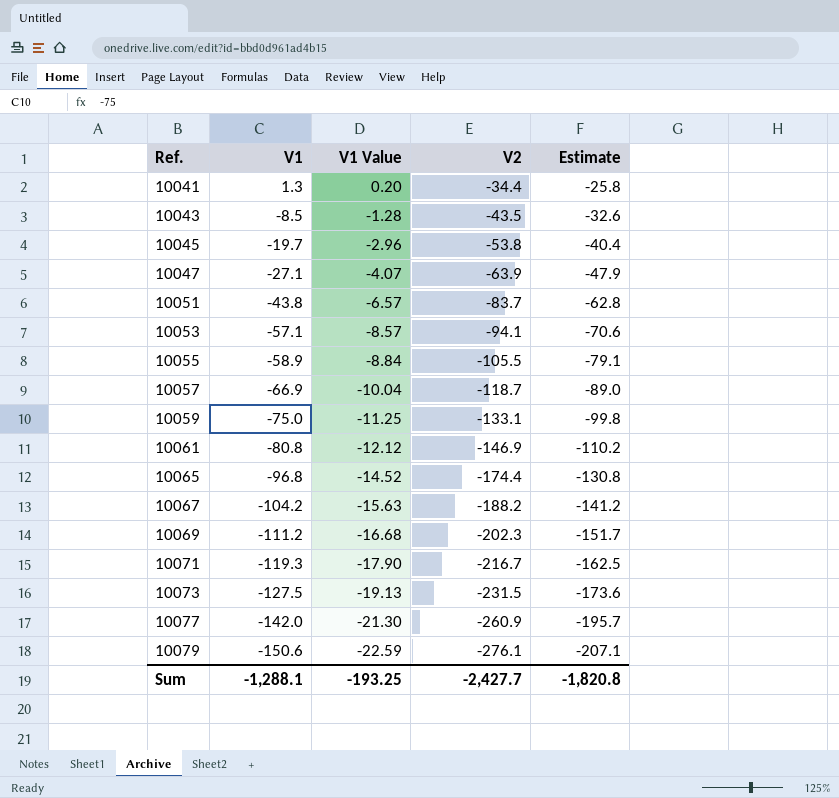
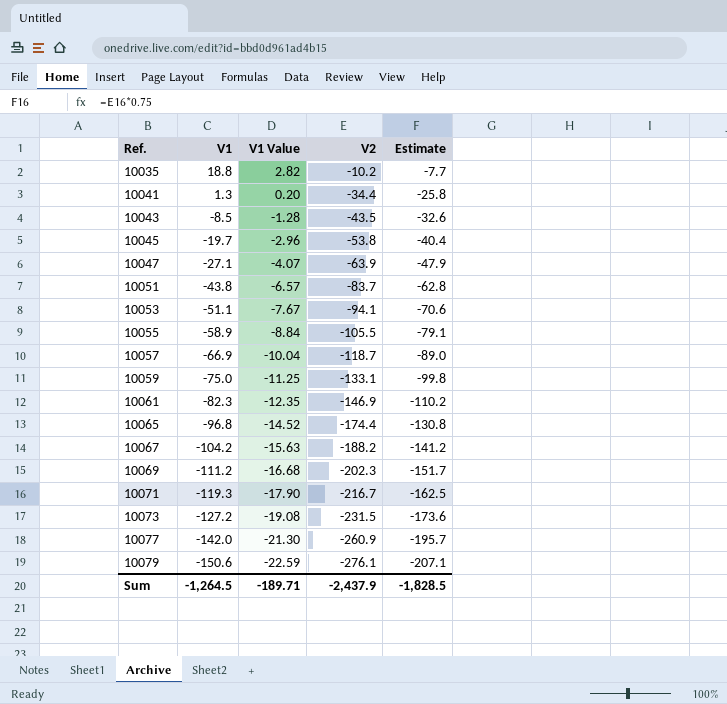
row 10035: none -> 18.8 | 2.82 | -10.2 | -7.7
10053 | V1: -57.1 -> -51.1
10053 | V1 Value: -8.57 -> -7.67
10061 | V1: -80.8 -> -82.3
10061 | V1 Value: -12.12 -> -12.35
10073 | V1: -127.5 -> -127.2
10073 | V1 Value: -19.13 -> -19.08
Sum | V1: -1,288.1 -> -1,264.5
Sum | V1 Value: -193.25 -> -189.71
Sum | V2: -2,427.7 -> -2,437.9
Sum | Estimate: -1,820.8 -> -1,828.5

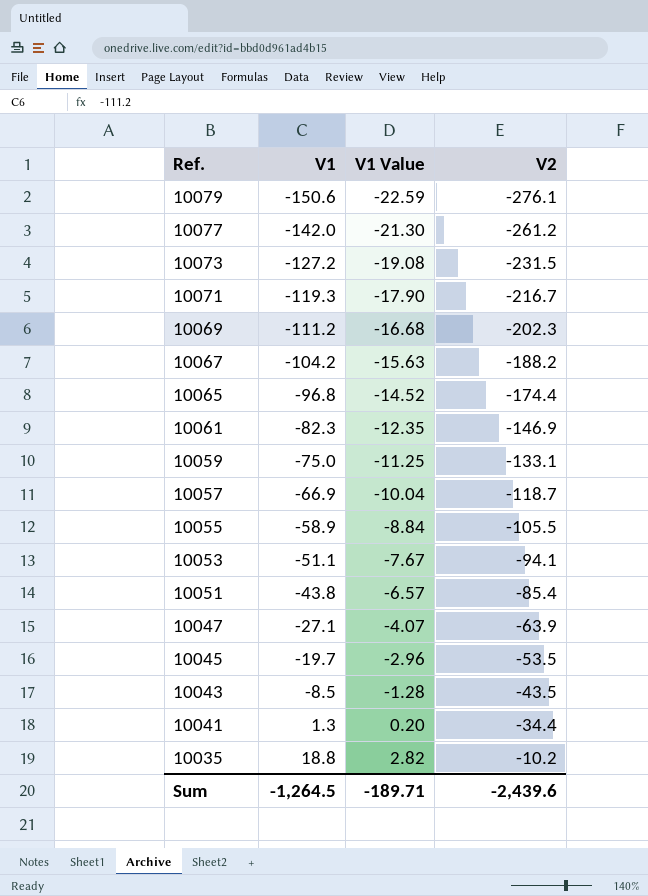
row order: Ref. ascending -> Ref. descending
column Estimate | formula: [V2] * 0.75 -> none
10077 | V2: -260.9 -> -261.2
10051 | V2: -83.7 -> -85.4
10045 | V2: -53.8 -> -53.5
Sum | V2: -2,437.9 -> -2,439.6

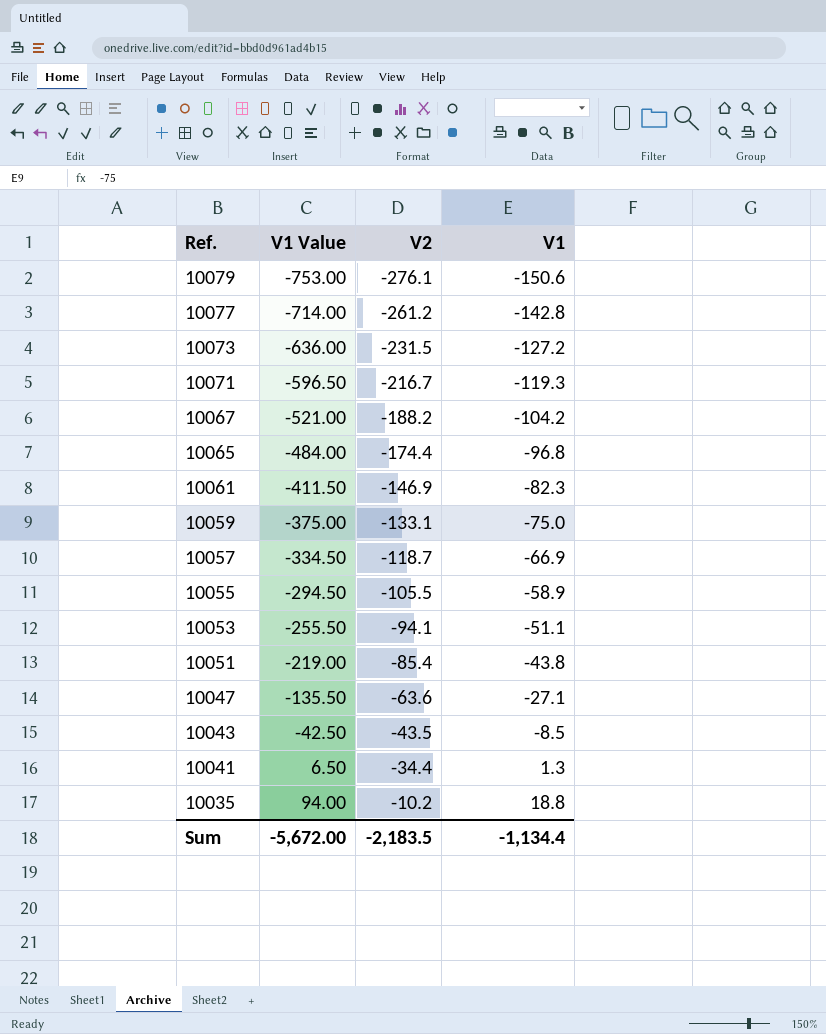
column V1 Value | formula: [V1] * 0.15 -> [V1] * 5
column V1 | position: 2 -> 4
row 10069: -111.2 | -16.68 | -202.3 -> none
row 10045: -19.7 | -2.96 | -53.5 -> none
10077 | V1: -142.0 -> -142.8
10047 | V2: -63.9 -> -63.6
Sum | V1 Value: -189.71 -> -5,672.00
Sum | V2: -2,439.6 -> -2,183.5
Sum | V1: -1,264.5 -> -1,134.4

